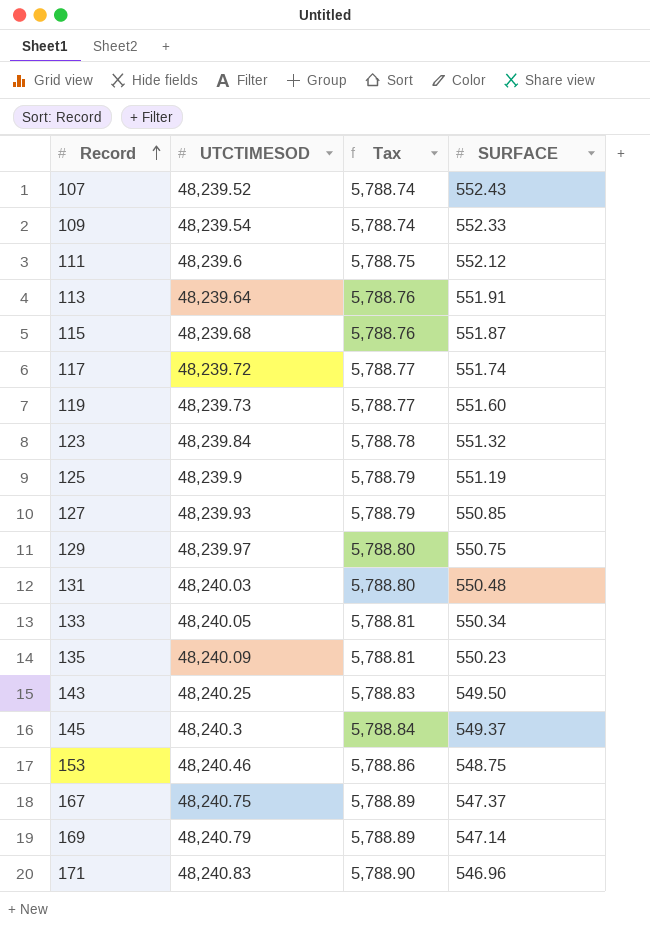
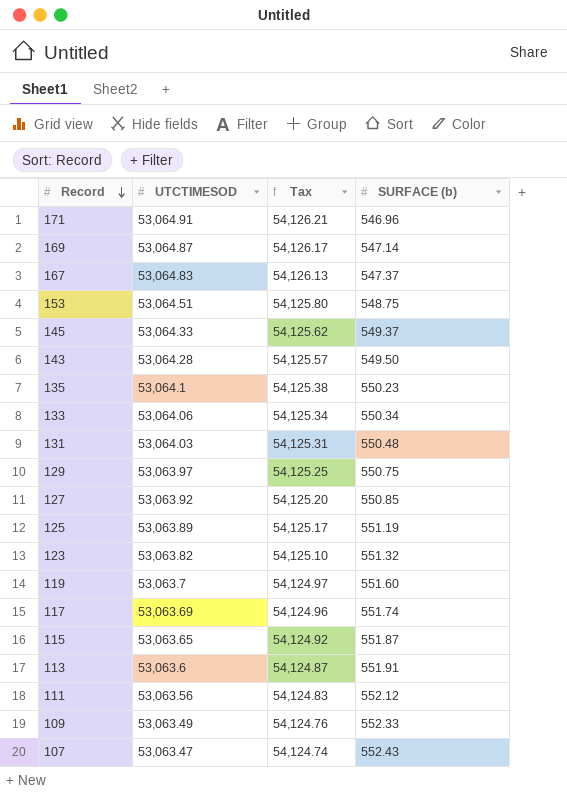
row order: Record ascending -> Record descending
column Tax | formula: [UTCTIMESOD] * 0.12 -> [UTCTIMESOD] * 1.02
column name: SURFACE -> SURFACE (b)
171 | UTCTIMESOD: 48,240.83 -> 53,064.91
169 | UTCTIMESOD: 48,240.79 -> 53,064.87
167 | UTCTIMESOD: 48,240.75 -> 53,064.83
153 | UTCTIMESOD: 48,240.46 -> 53,064.51
145 | UTCTIMESOD: 48,240.3 -> 53,064.33
143 | UTCTIMESOD: 48,240.25 -> 53,064.28
135 | UTCTIMESOD: 48,240.09 -> 53,064.1
133 | UTCTIMESOD: 48,240.05 -> 53,064.06
131 | UTCTIMESOD: 48,240.03 -> 53,064.03
129 | UTCTIMESOD: 48,239.97 -> 53,063.97
127 | UTCTIMESOD: 48,239.93 -> 53,063.92
125 | UTCTIMESOD: 48,239.9 -> 53,063.89
123 | UTCTIMESOD: 48,239.84 -> 53,063.82
119 | UTCTIMESOD: 48,239.73 -> 53,063.7
117 | UTCTIMESOD: 48,239.72 -> 53,063.69
115 | UTCTIMESOD: 48,239.68 -> 53,063.65
113 | UTCTIMESOD: 48,239.64 -> 53,063.6
111 | UTCTIMESOD: 48,239.6 -> 53,063.56
109 | UTCTIMESOD: 48,239.54 -> 53,063.49
107 | UTCTIMESOD: 48,239.52 -> 53,063.47

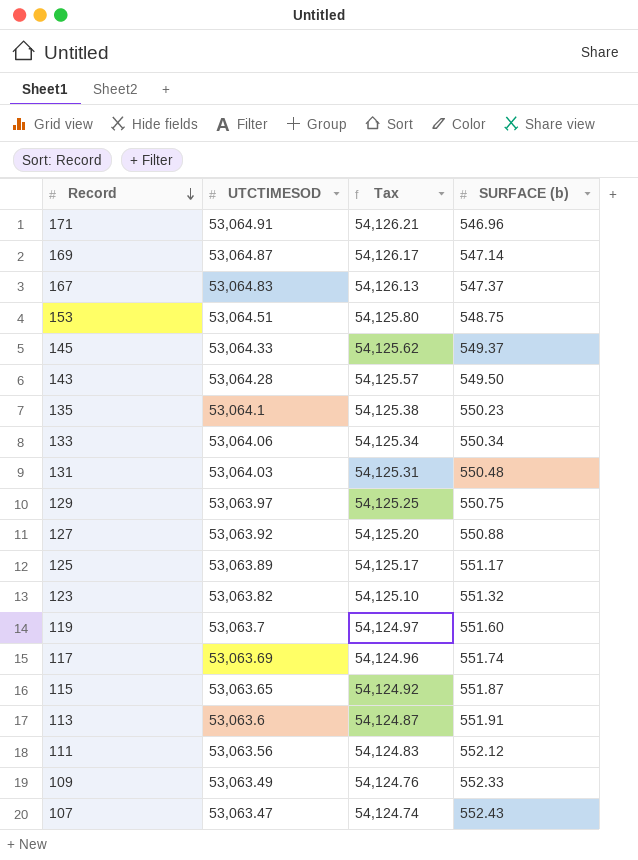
127 | SURFACE (b): 550.85 -> 550.88
125 | SURFACE (b): 551.19 -> 551.17

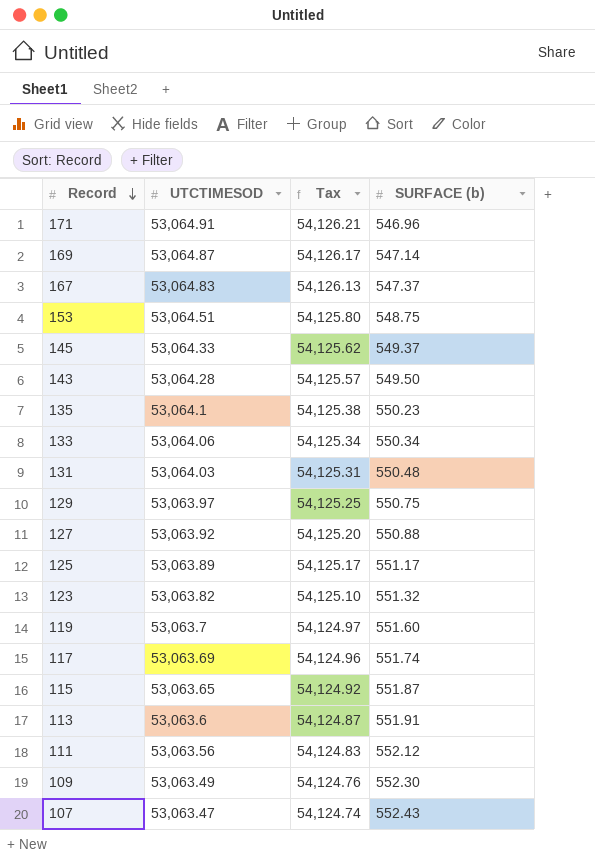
109 | SURFACE (b): 552.33 -> 552.30

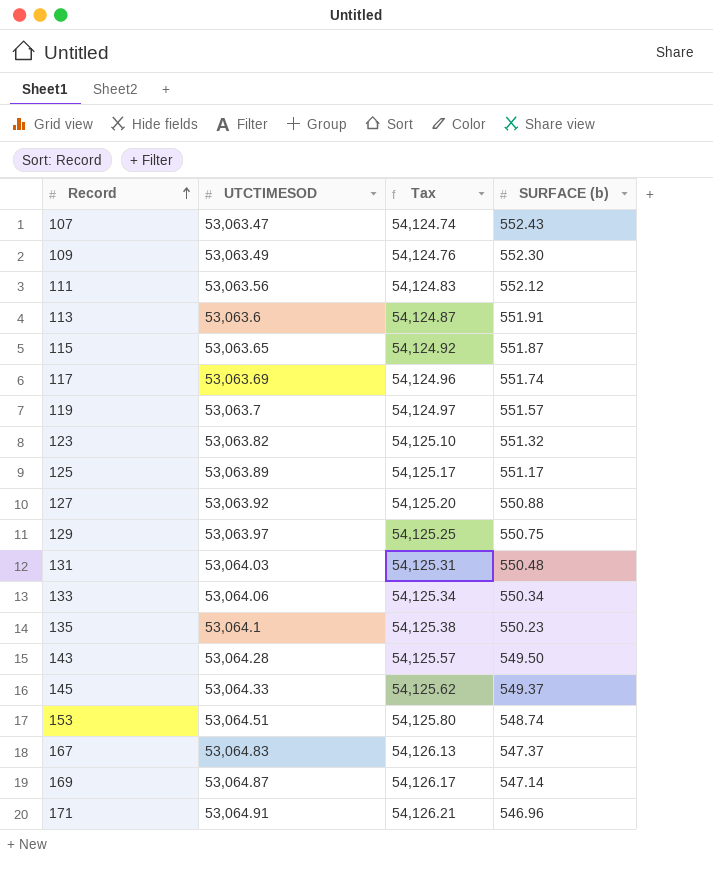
row order: Record descending -> Record ascending
119 | SURFACE (b): 551.60 -> 551.57
153 | SURFACE (b): 548.75 -> 548.74

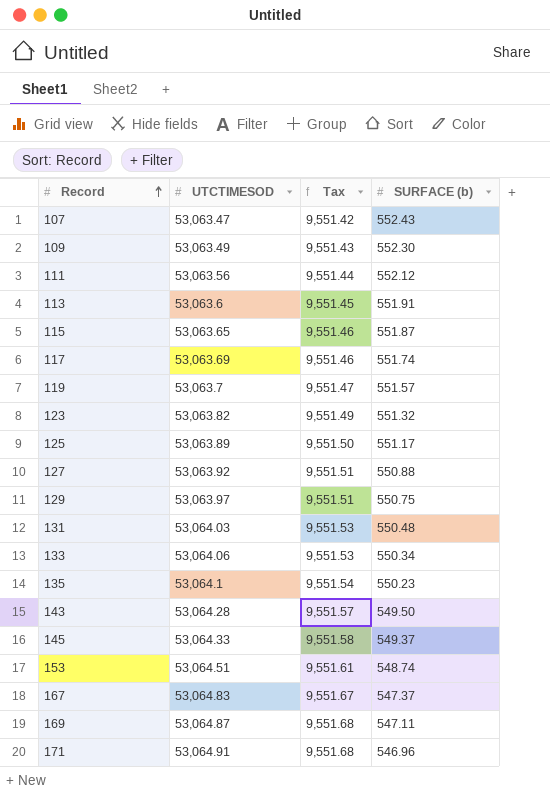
column Tax | formula: [UTCTIMESOD] * 1.02 -> [UTCTIMESOD] * 0.18
169 | SURFACE (b): 547.14 -> 547.11

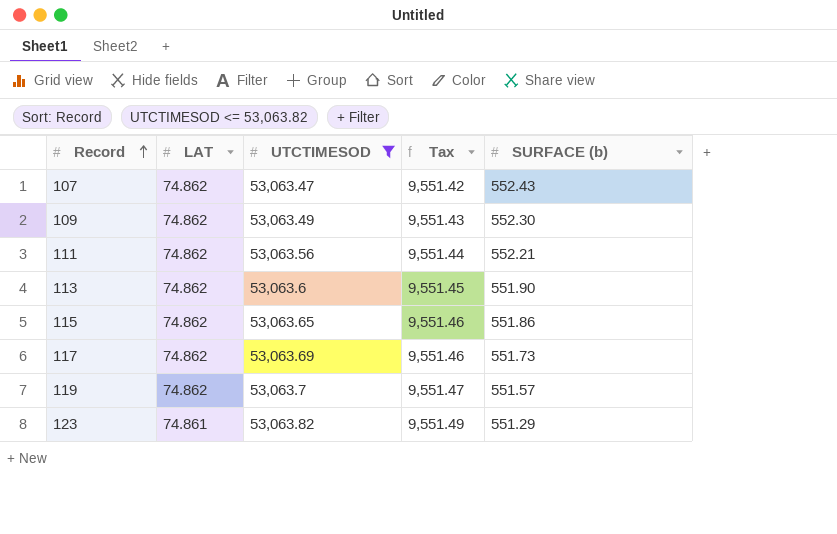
filter: none -> UTCTIMESOD <= 53,063.82
column LAT | position: none -> 2
111 | SURFACE (b): 552.12 -> 552.21
113 | SURFACE (b): 551.91 -> 551.90
115 | SURFACE (b): 551.87 -> 551.86
117 | SURFACE (b): 551.74 -> 551.73
123 | SURFACE (b): 551.32 -> 551.29

